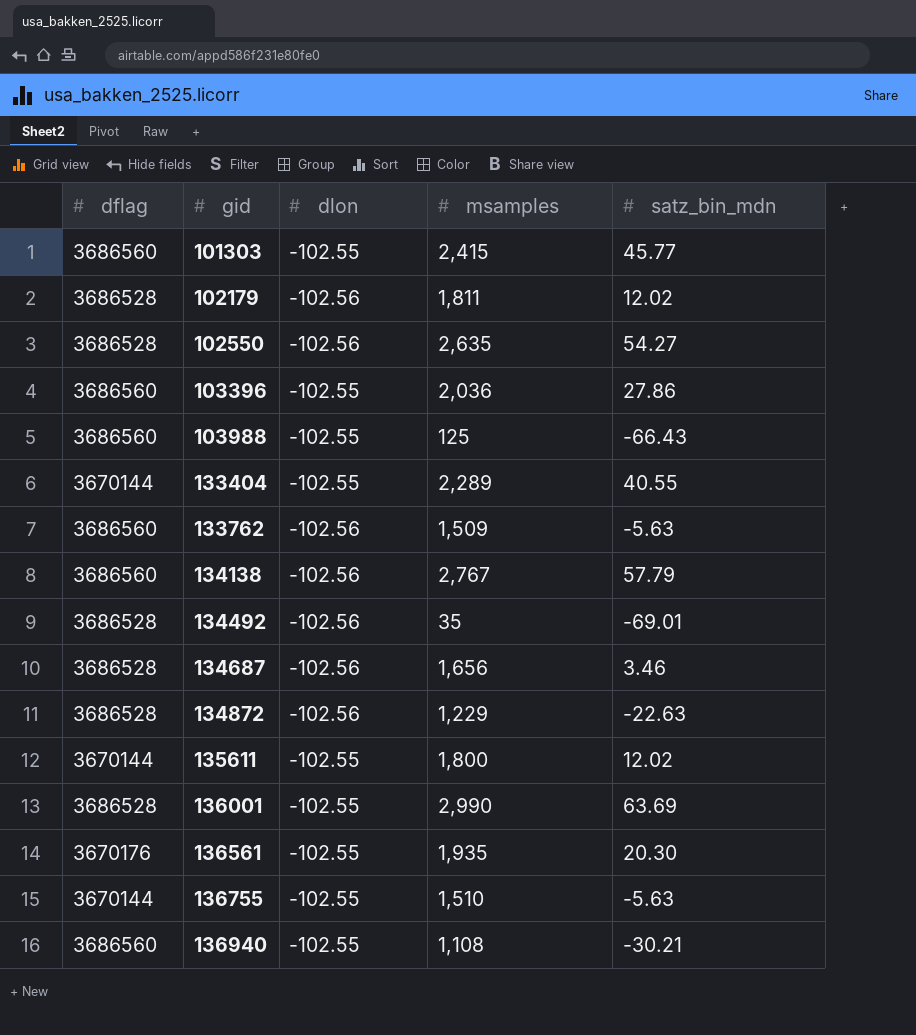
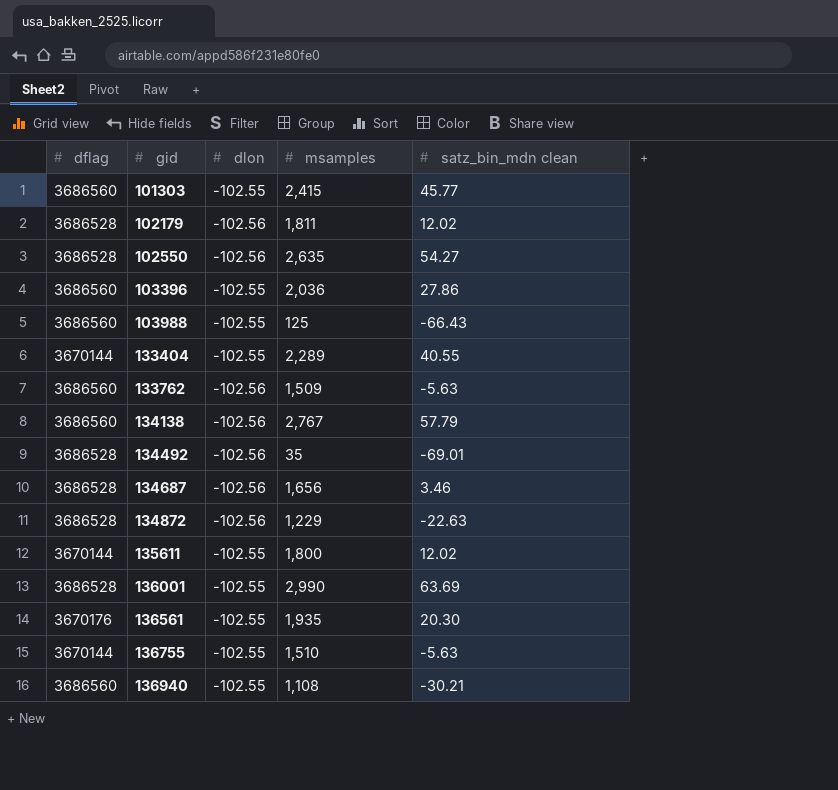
column name: satz_bin_mdn -> satz_bin_mdn clean

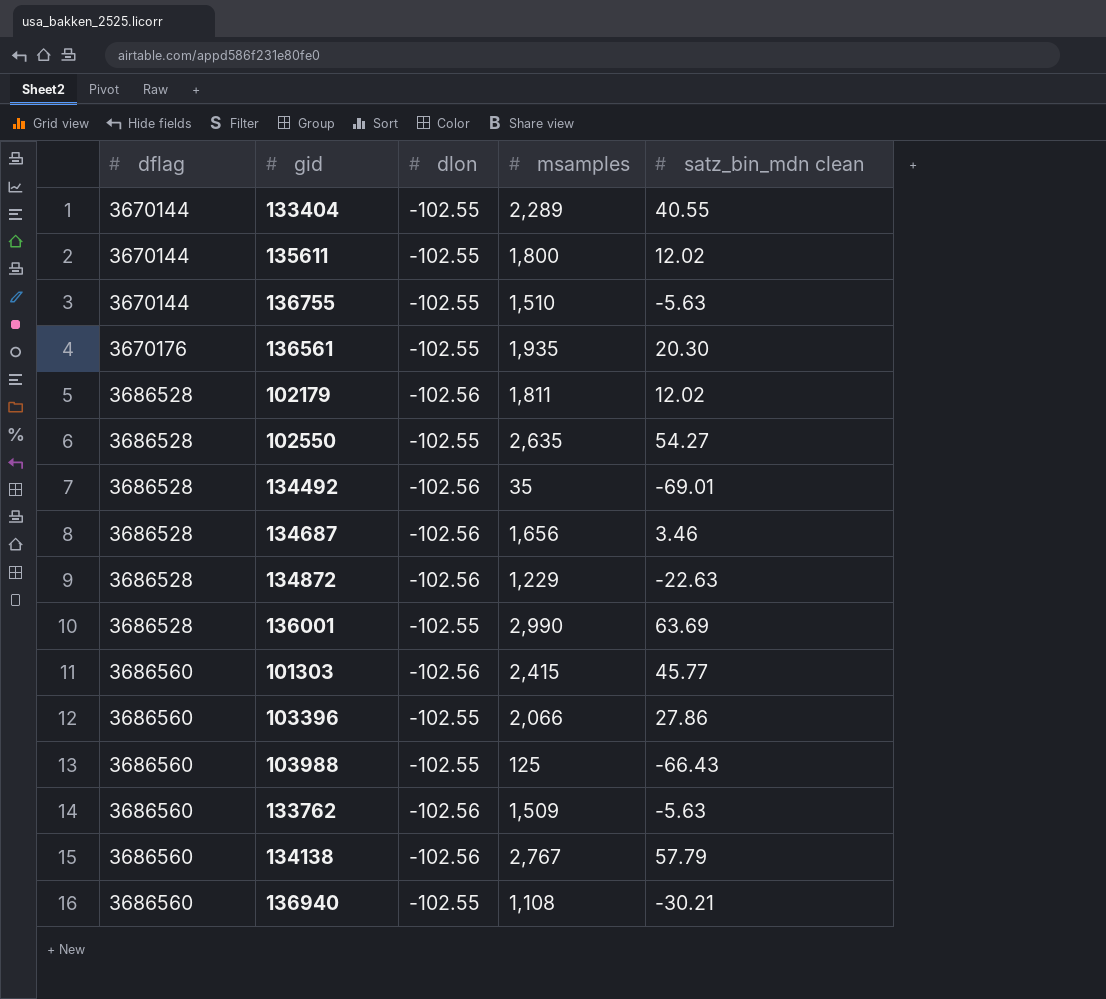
row order: gid ascending -> dflag ascending
102550 | dlon: -102.56 -> -102.55
101303 | dlon: -102.55 -> -102.56
103396 | msamples: 2,036 -> 2,066

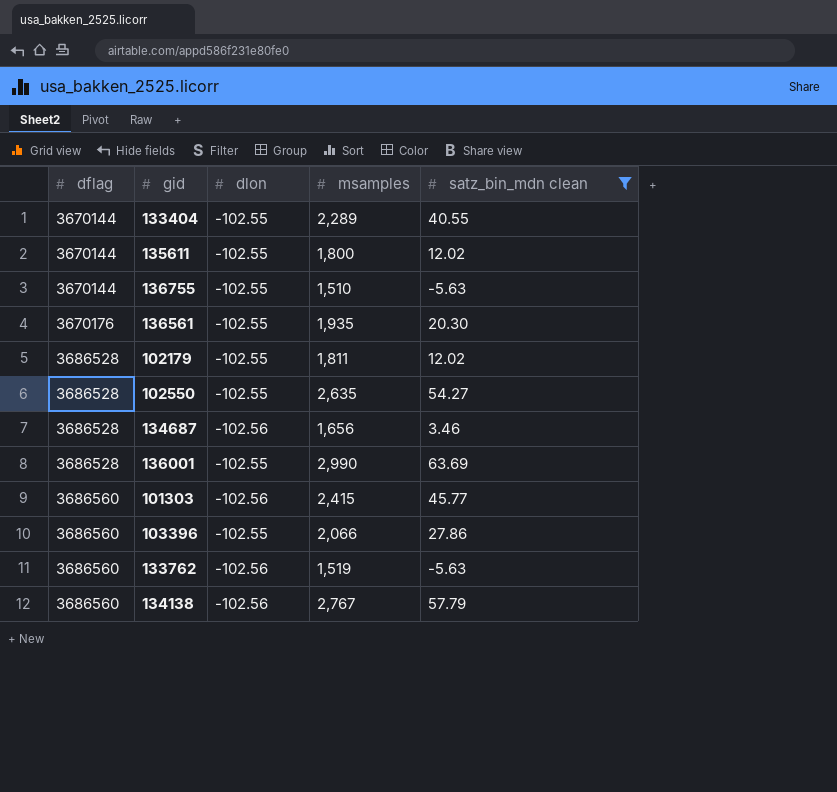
filter: none -> satz_bin_mdn clean >= -5.63
102179 | dlon: -102.56 -> -102.55
133762 | msamples: 1,509 -> 1,519

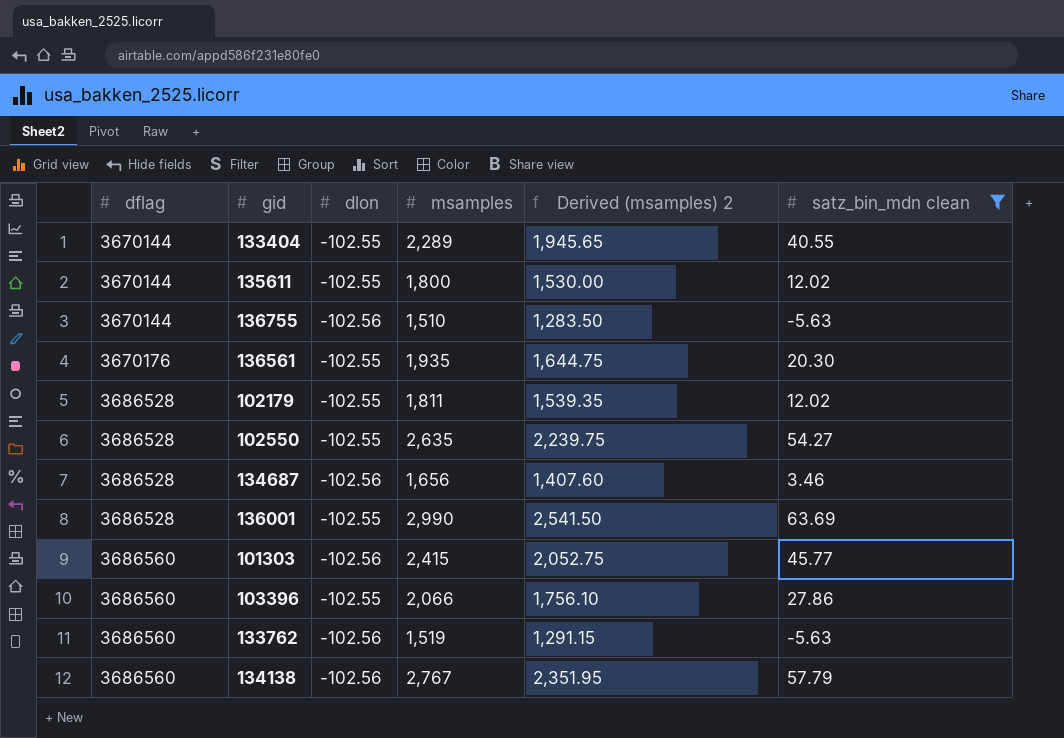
column Derived (msamples) 2 | formula: none -> [msamples] * 0.85
136755 | dlon: -102.55 -> -102.56

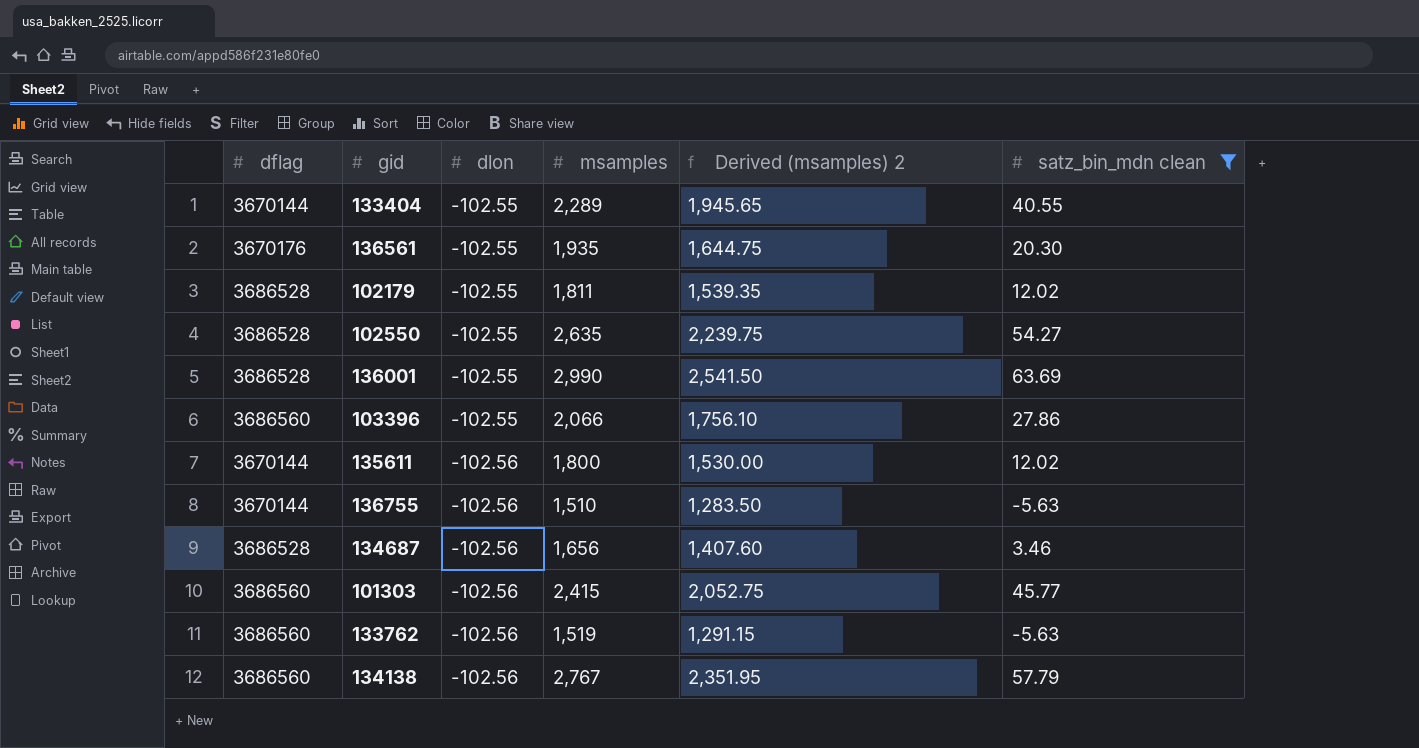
row order: dflag ascending -> dlon descending
135611 | dlon: -102.55 -> -102.56

